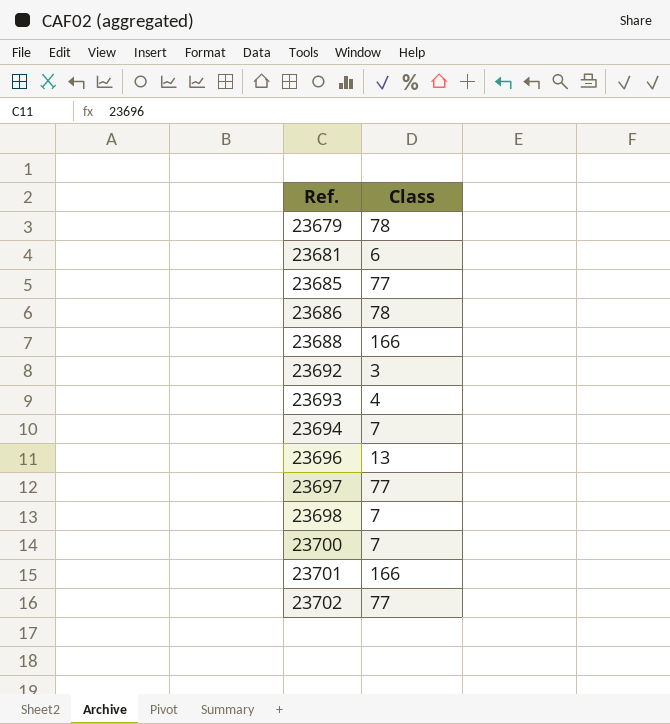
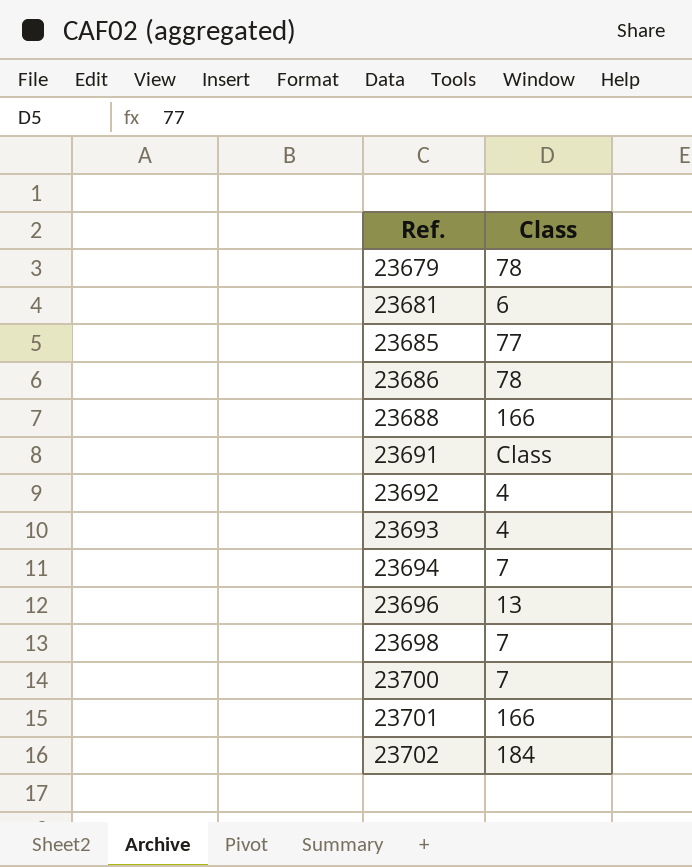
row 23697: 77 -> none
row 23691: none -> Class
23692 | Class: 3 -> 4
23702 | Class: 77 -> 184

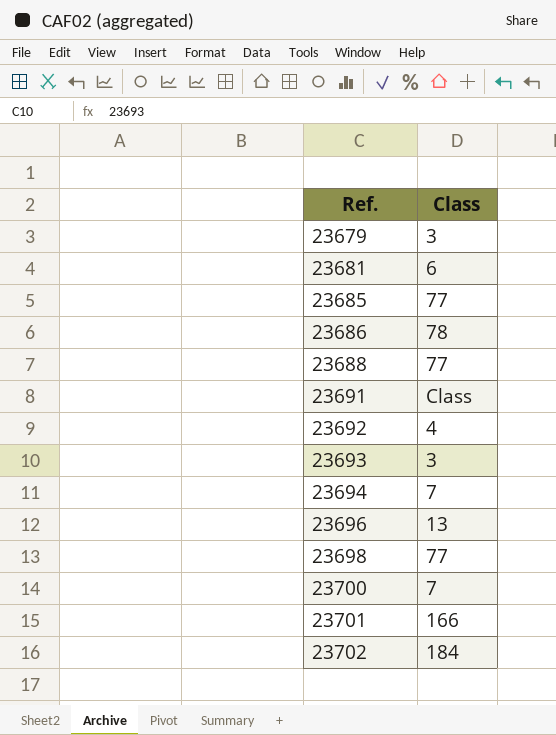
23679 | Class: 78 -> 3
23688 | Class: 166 -> 77
23693 | Class: 4 -> 3
23698 | Class: 7 -> 77

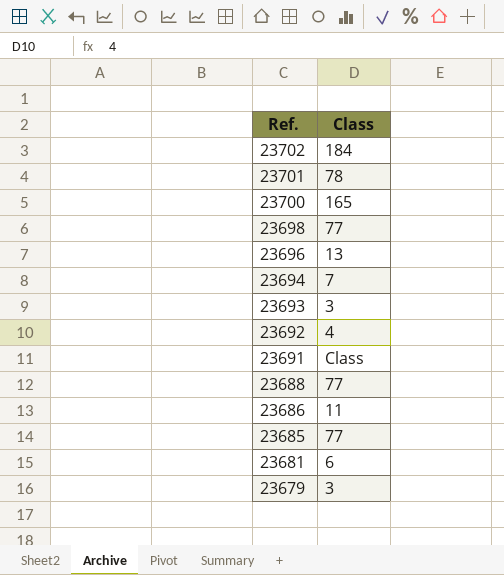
row order: Ref. ascending -> Ref. descending
23701 | Class: 166 -> 78
23700 | Class: 7 -> 165
23686 | Class: 78 -> 11

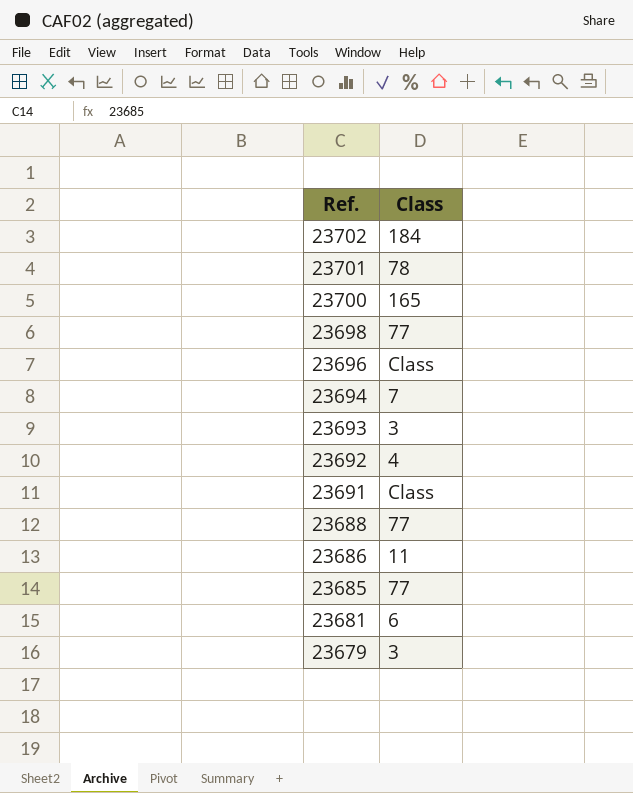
23696 | Class: 13 -> Class

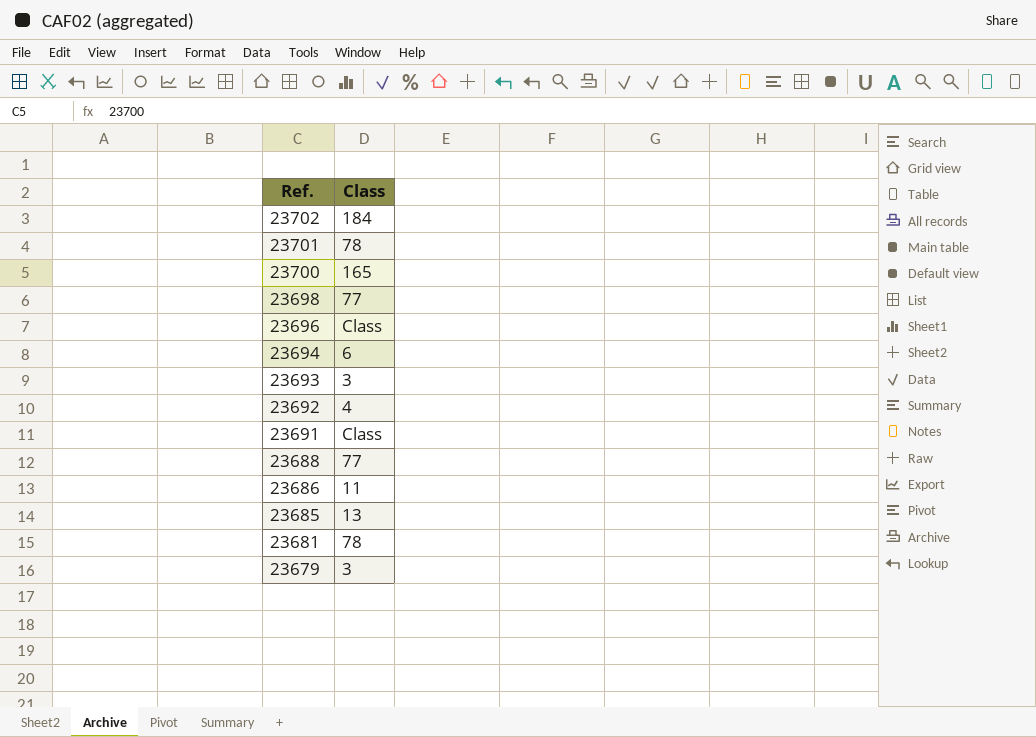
23694 | Class: 7 -> 6
23685 | Class: 77 -> 13
23681 | Class: 6 -> 78

